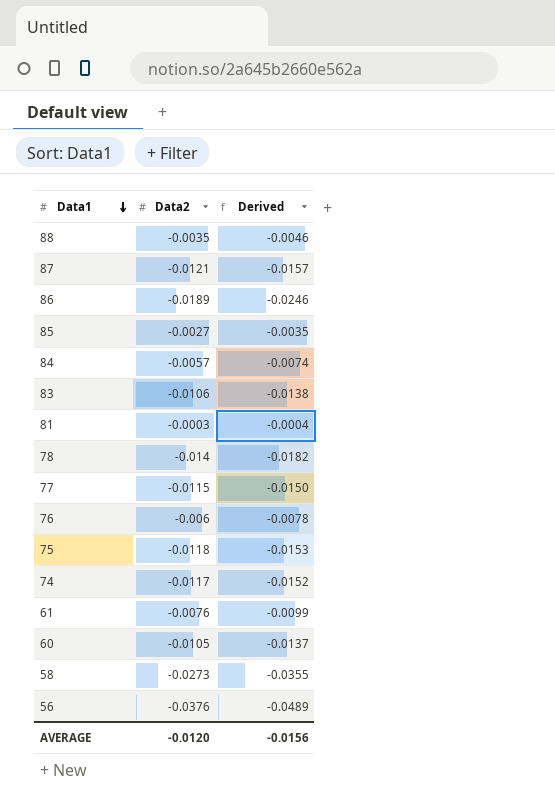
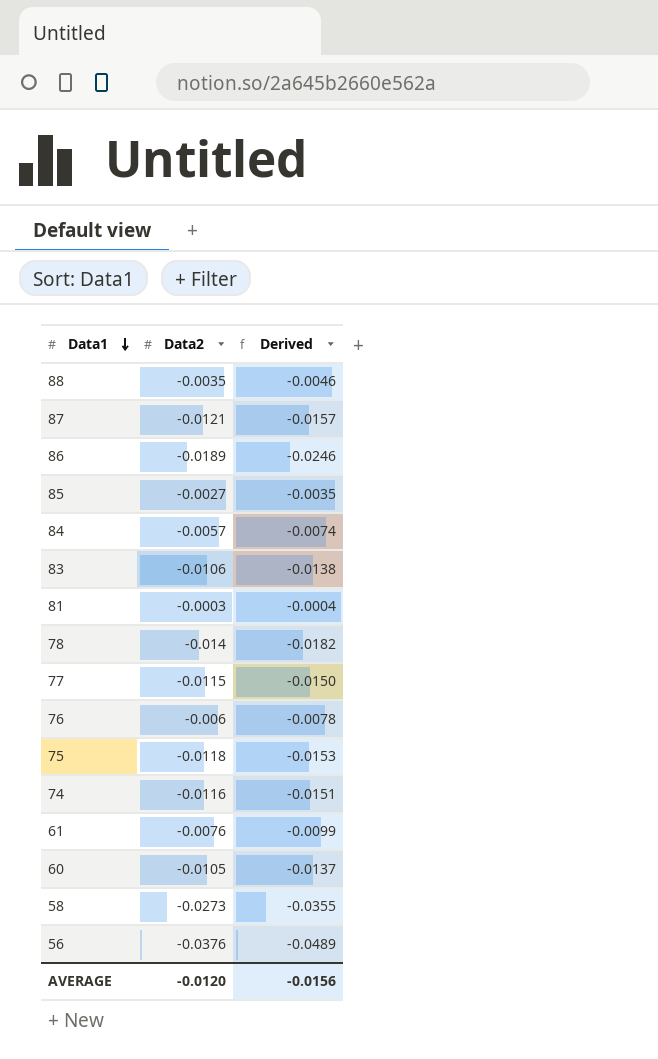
74 | Data2: -0.0117 -> -0.0116
74 | Derived: -0.0152 -> -0.0151

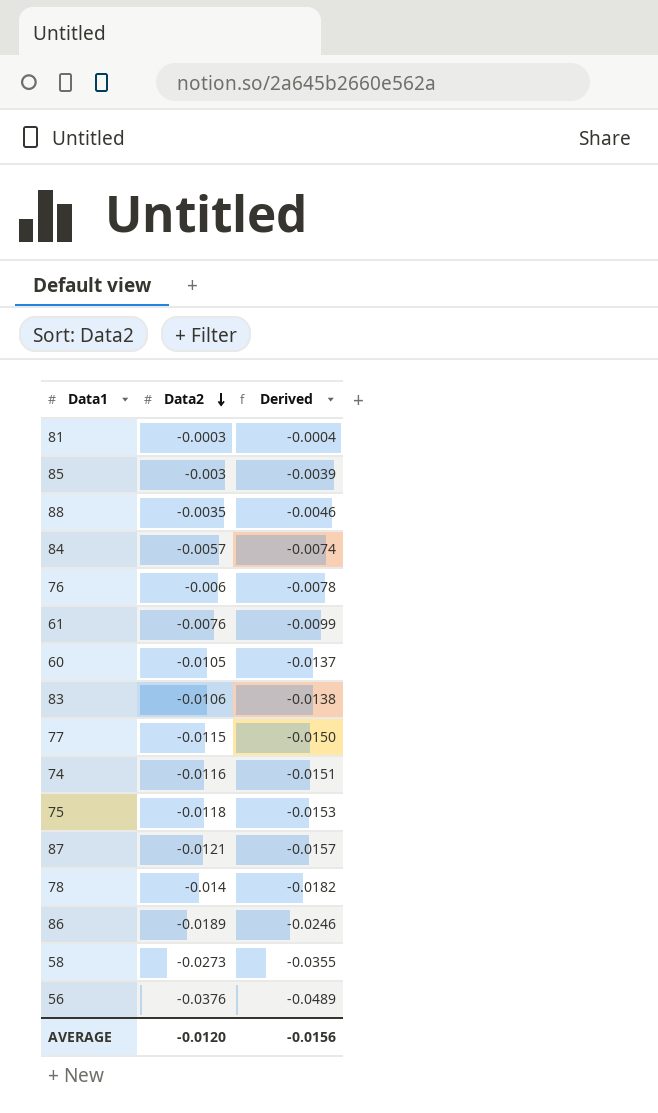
row order: Data1 descending -> Data2 descending
85 | Data2: -0.0027 -> -0.003
85 | Derived: -0.0035 -> -0.0039

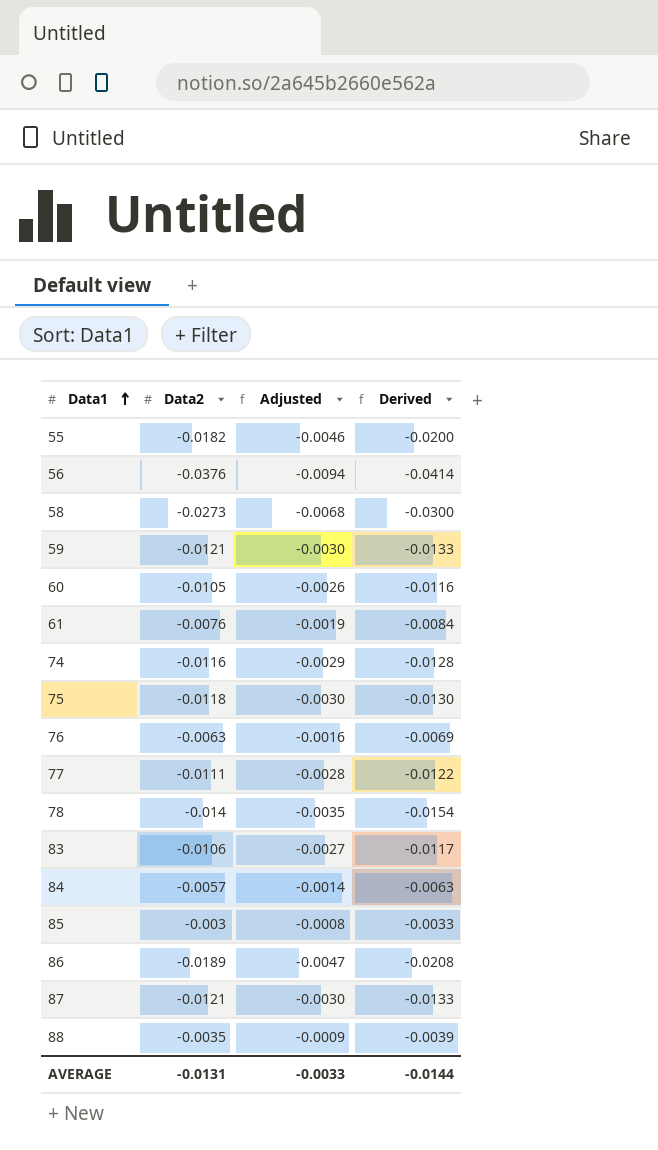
row order: Data2 descending -> Data1 ascending
column Adjusted | formula: none -> [Data2] * 0.25
column Derived | formula: [Data2] * 1.3 -> [Data2] * 1.1
row 81: -0.0003 | -0.0004 -> none
row 55: none -> -0.0182 | -0.0046 | -0.0200
row 59: none -> -0.0121 | -0.0030 | -0.0133
76 | Data2: -0.006 -> -0.0063
77 | Data2: -0.0115 -> -0.0111
AVERAGE | Data2: -0.0120 -> -0.0131
AVERAGE | Derived: -0.0156 -> -0.0144

